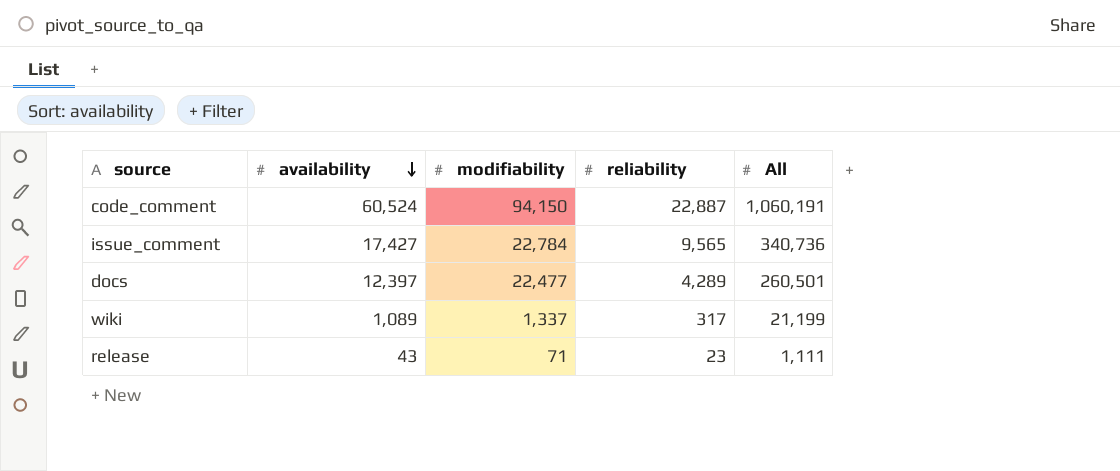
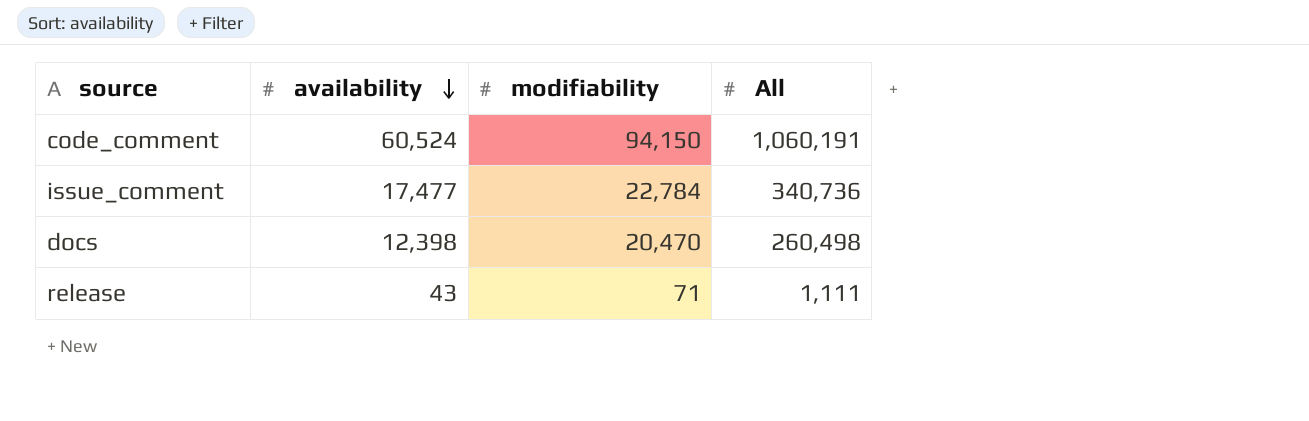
column reliability | position: 4 -> none
row wiki: 1,089 | 1,337 | 317 | 21,199 -> none
issue_comment | availability: 17,427 -> 17,477
docs | availability: 12,397 -> 12,398
docs | modifiability: 22,477 -> 20,470
docs | All: 260,501 -> 260,498

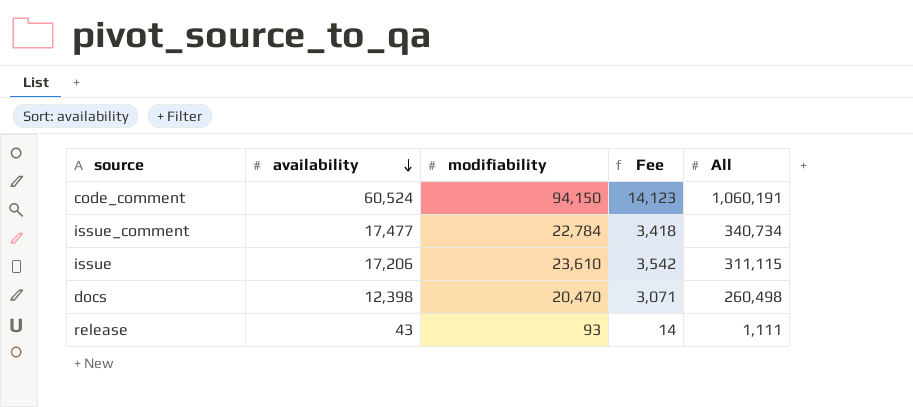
column Fee | formula: none -> [modifiability] * 0.15
issue_comment | All: 340,736 -> 340,734
row issue: none -> 17,206 | 23,610 | 3,542 | 311,115
release | modifiability: 71 -> 93

